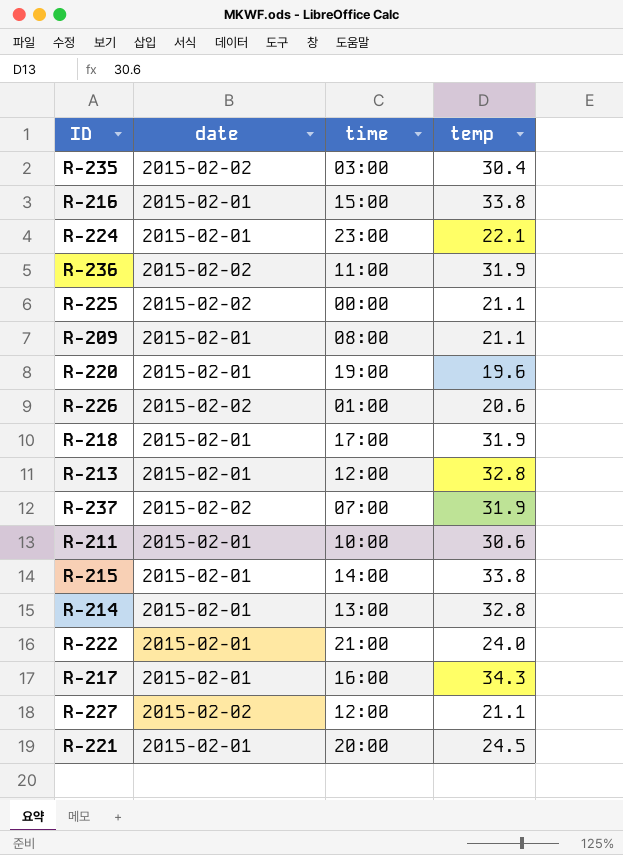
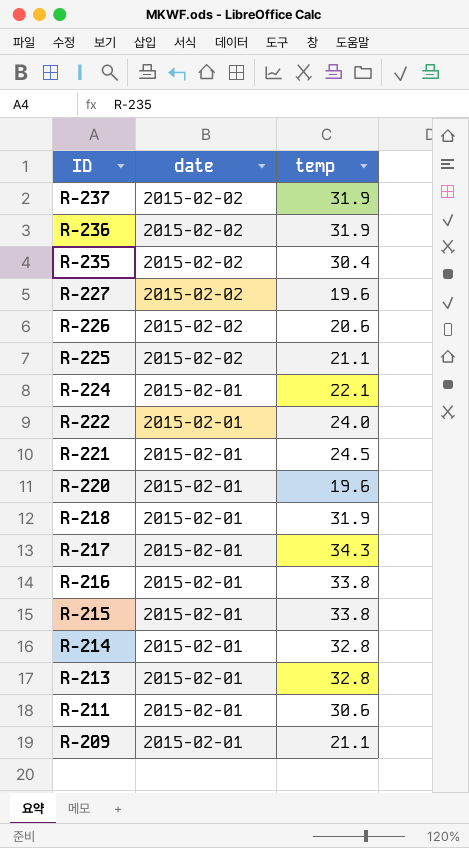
row order: none -> ID descending
column time | position: 3 -> none
R-227 | temp: 21.1 -> 19.6

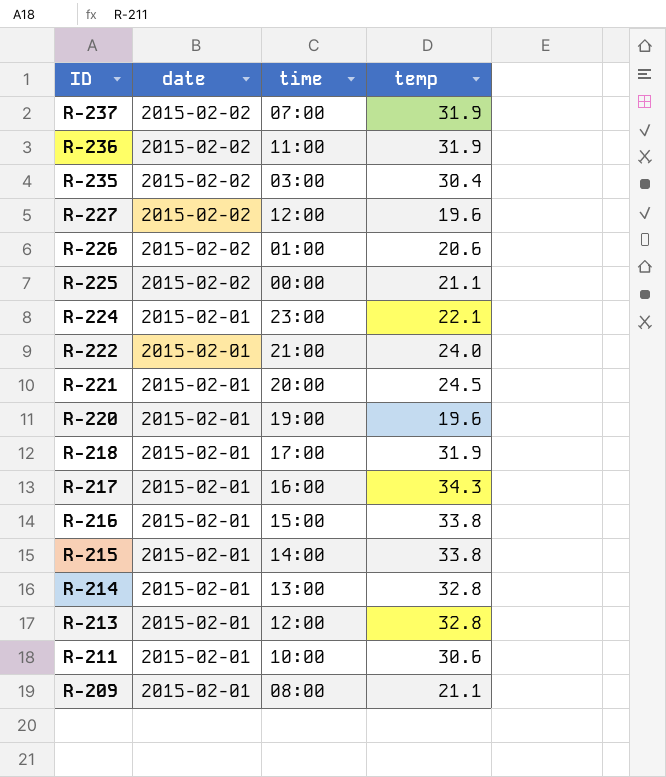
column time | position: none -> 3

